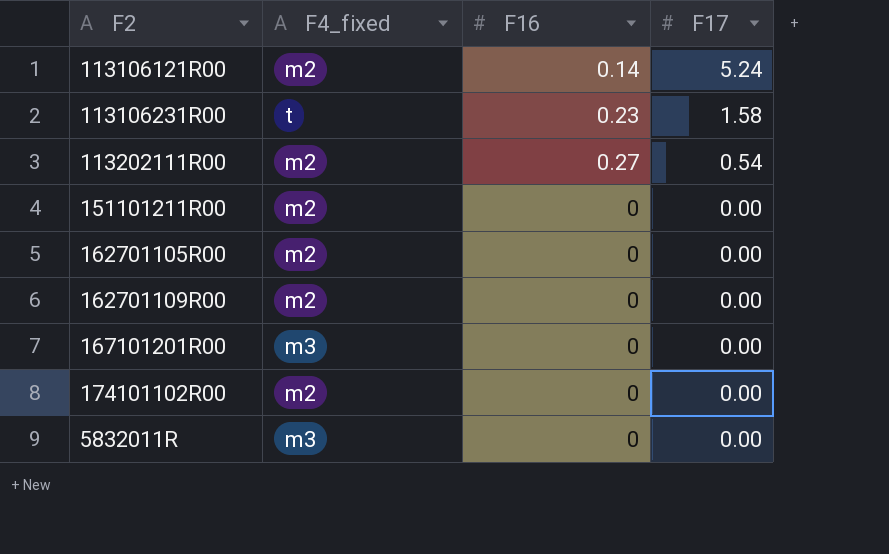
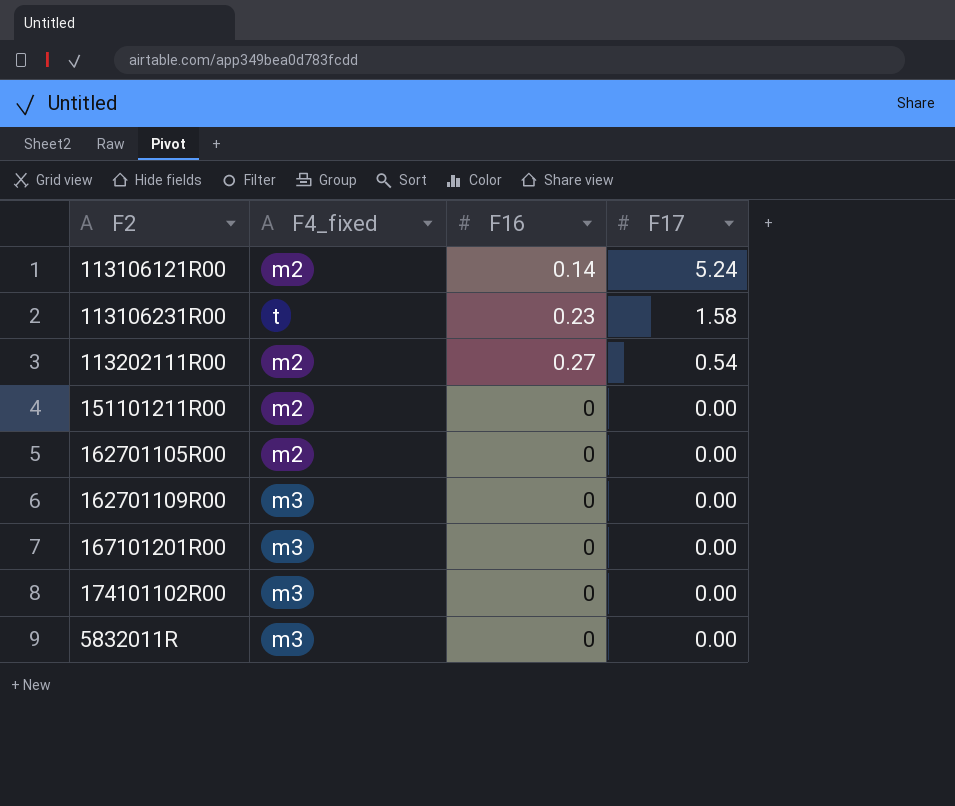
162701109R00 | F4_fixed: m2 -> m3
174101102R00 | F4_fixed: m2 -> m3

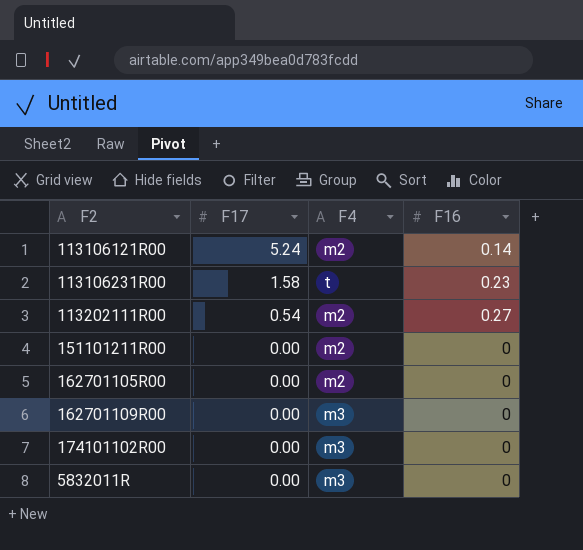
column F17 | position: 4 -> 2
column name: F4_fixed -> F4
row 167101201R00: m3 | 0 | 0.00 -> none

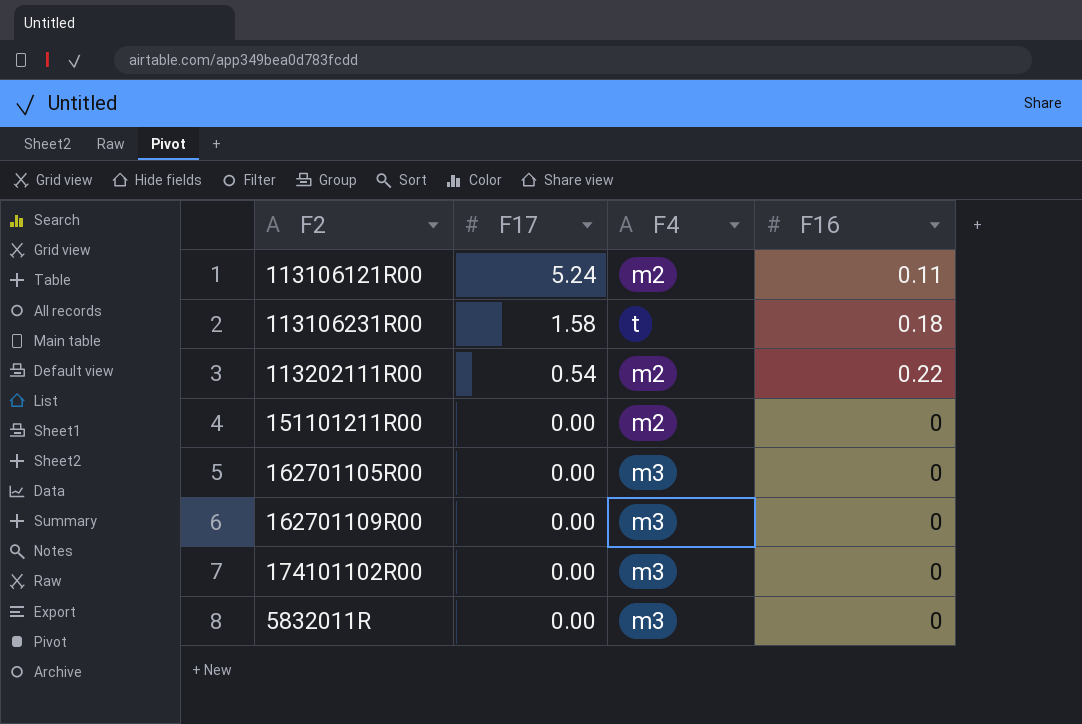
113106121R00 | F16: 0.14 -> 0.11
113106231R00 | F16: 0.23 -> 0.18
113202111R00 | F16: 0.27 -> 0.22
162701105R00 | F4: m2 -> m3

